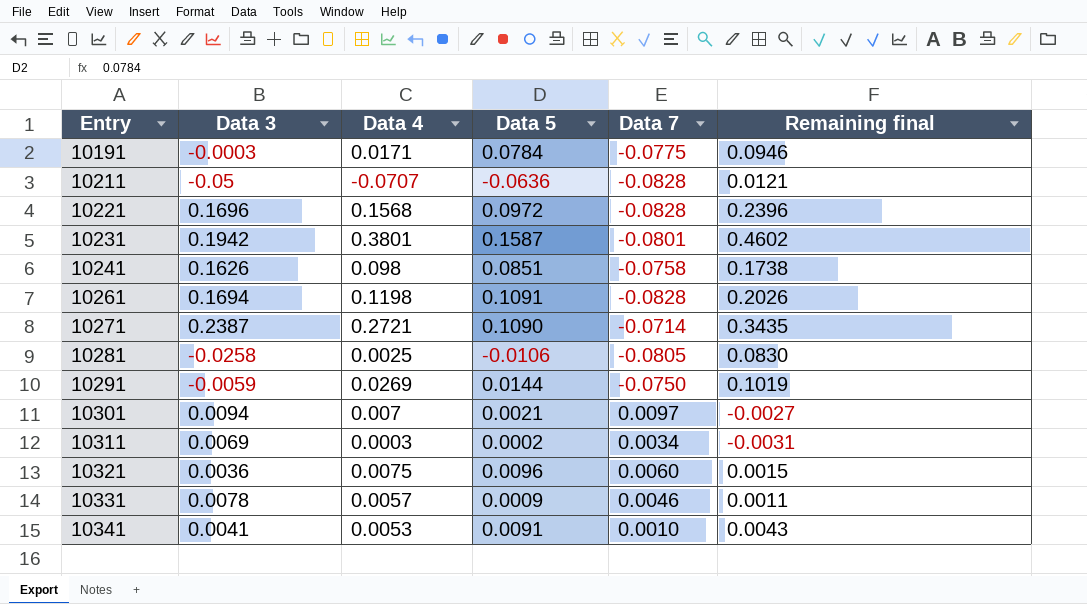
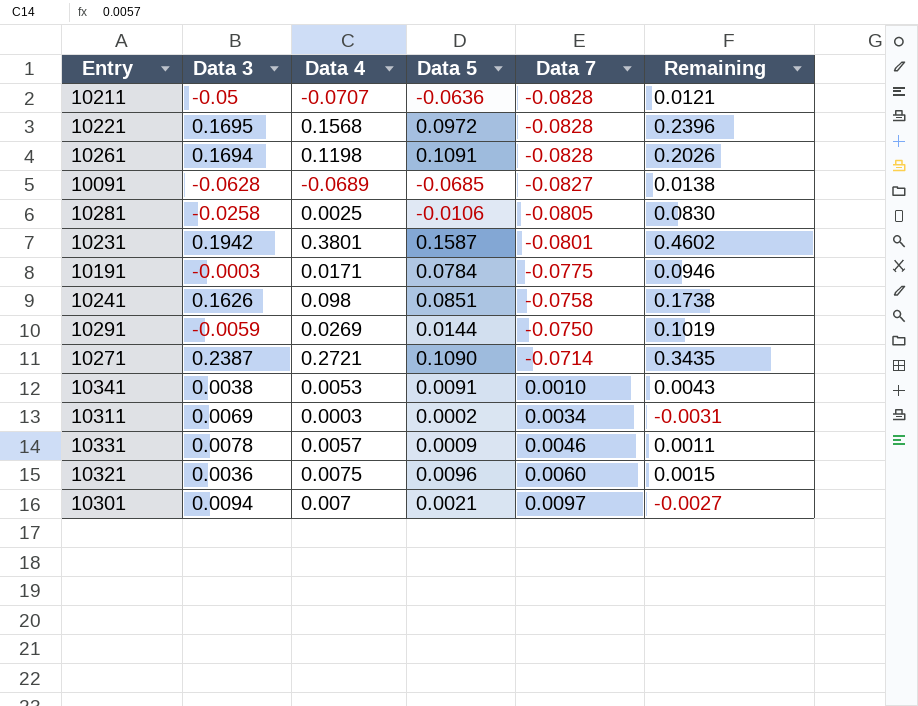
row order: Entry ascending -> Data 7 ascending
column name: Remaining final -> Remaining
10221 | Data 3: 0.1696 -> 0.1695
row 10091: none -> -0.0628 | -0.0689 | -0.0685 | -0.0827 | 0.0138
10341 | Data 3: 0.0041 -> 0.0038

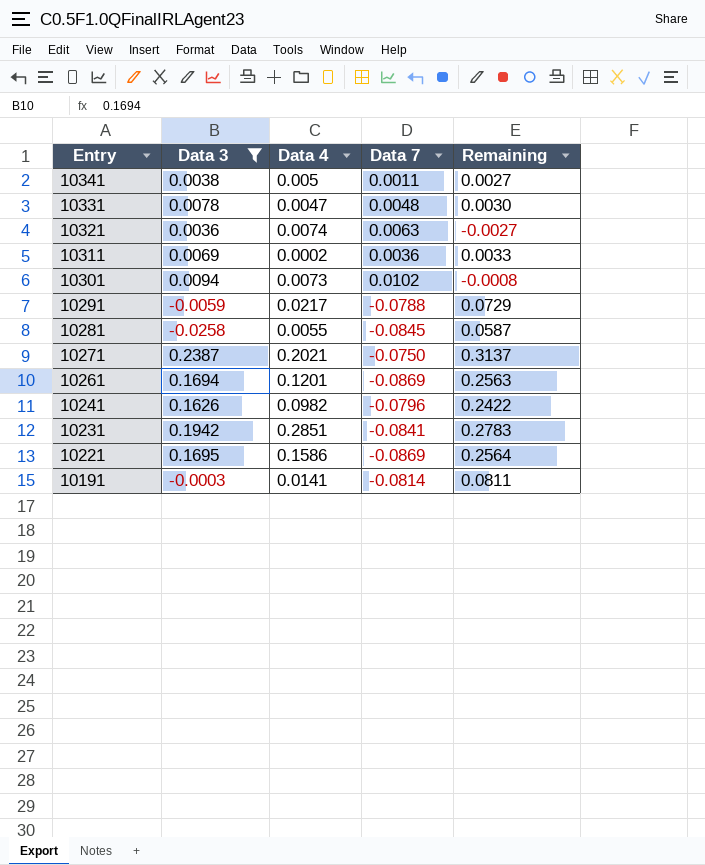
filter: none -> Data 3 >= -0.0258
row order: Data 7 ascending -> Entry descending
column Data 5 | position: 4 -> none
column Remaining | formula: [Data 4] - [Data 7] -> [Data 3] - [Data 7]
10341 | Data 4: 0.0053 -> 0.005
10341 | Data 7: 0.0010 -> 0.0011
10331 | Data 4: 0.0057 -> 0.0047
10331 | Data 7: 0.0046 -> 0.0048
10321 | Data 4: 0.0075 -> 0.0074
10321 | Data 7: 0.0060 -> 0.0063
10311 | Data 4: 0.0003 -> 0.0002
10311 | Data 7: 0.0034 -> 0.0036
10301 | Data 4: 0.007 -> 0.0073
10301 | Data 7: 0.0097 -> 0.0102
10291 | Data 4: 0.0269 -> 0.0217
10291 | Data 7: -0.0750 -> -0.0788
10281 | Data 4: 0.0025 -> 0.0055
10281 | Data 7: -0.0805 -> -0.0845
10271 | Data 4: 0.2721 -> 0.2021
10271 | Data 7: -0.0714 -> -0.0750
10261 | Data 4: 0.1198 -> 0.1201
10261 | Data 7: -0.0828 -> -0.0869
10241 | Data 4: 0.098 -> 0.0982
10241 | Data 7: -0.0758 -> -0.0796
10231 | Data 4: 0.3801 -> 0.2851
10231 | Data 7: -0.0801 -> -0.0841
10221 | Data 4: 0.1568 -> 0.1586
10221 | Data 7: -0.0828 -> -0.0869
10191 | Data 4: 0.0171 -> 0.0141
10191 | Data 7: -0.0775 -> -0.0814

